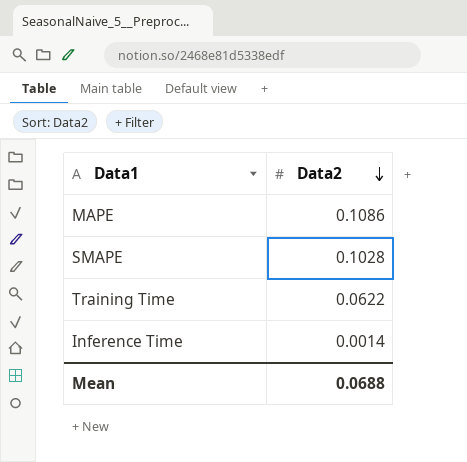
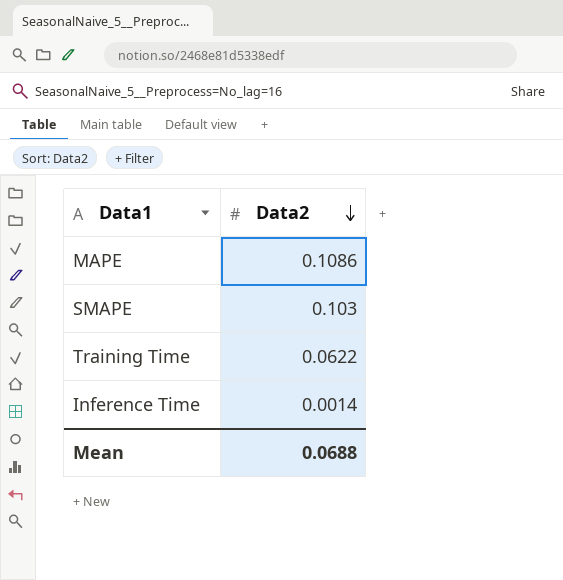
SMAPE | Data2: 0.1028 -> 0.103

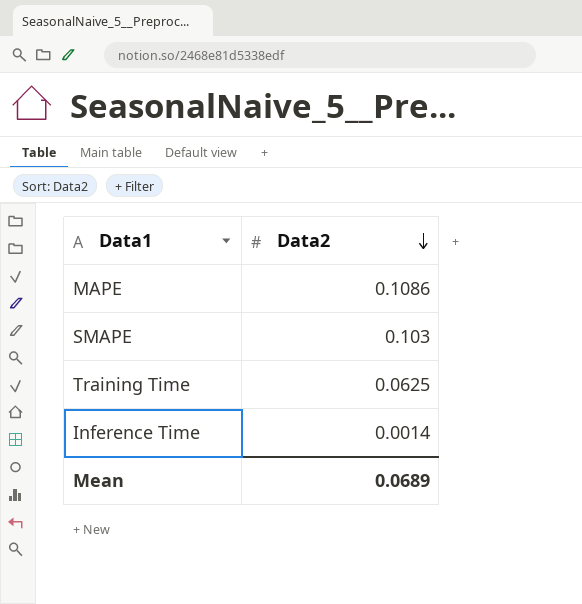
Training Time | Data2: 0.0622 -> 0.0625
Mean | Data2: 0.0688 -> 0.0689

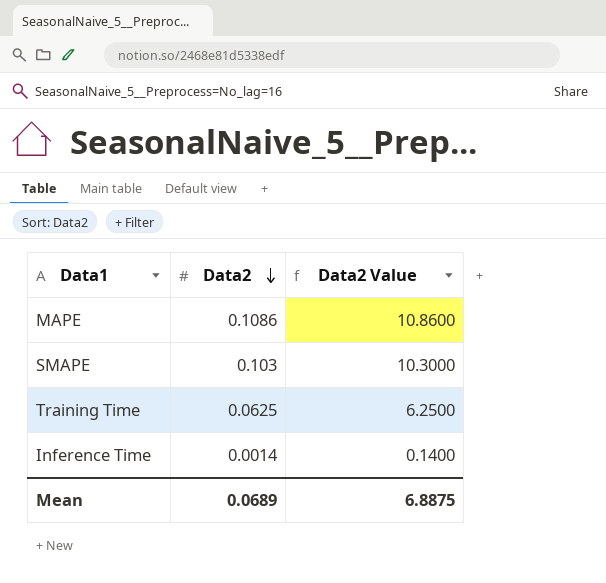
column Data2 Value | formula: none -> [Data2] * 100

